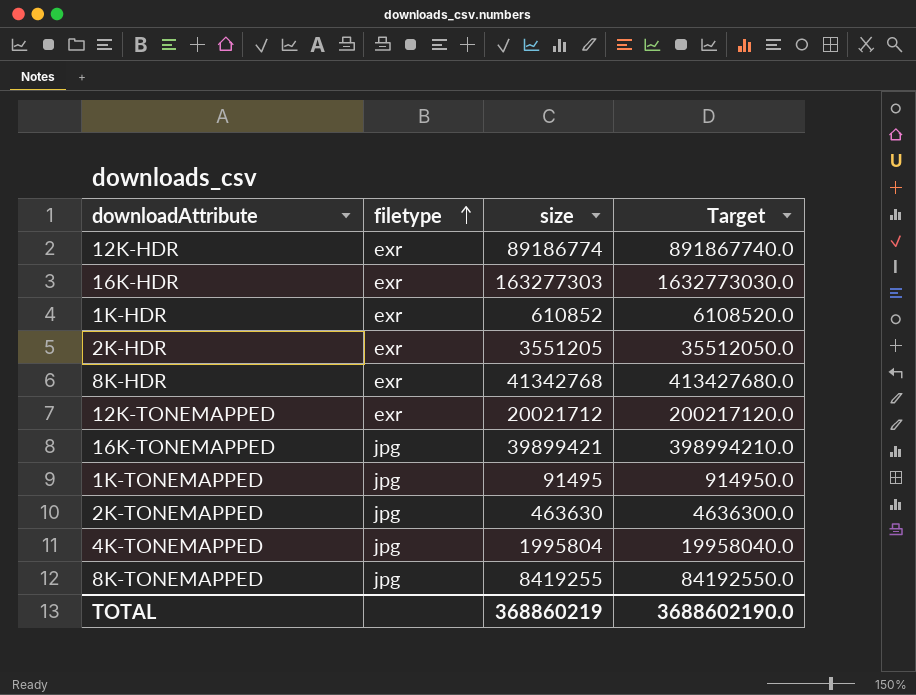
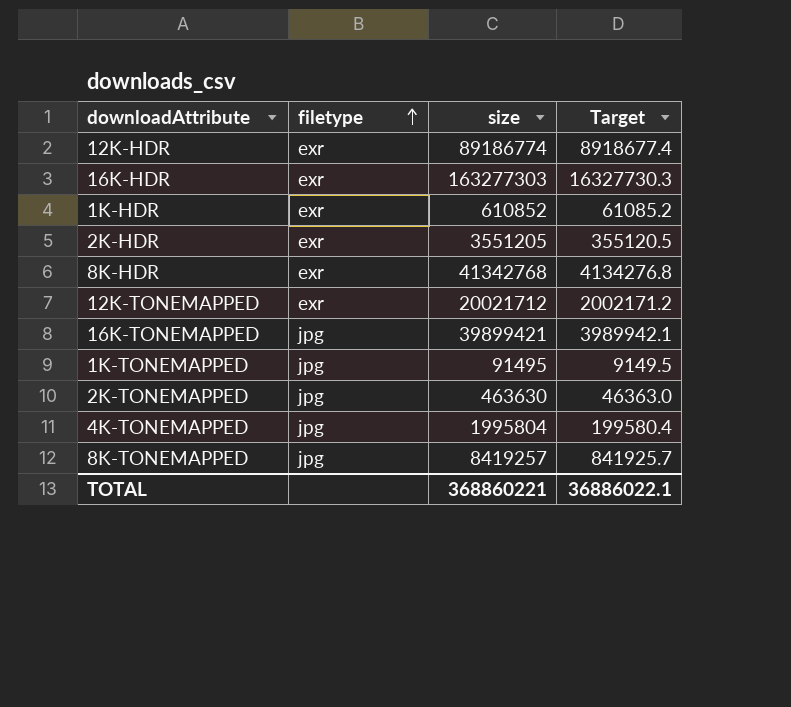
column Target | formula: [size] * 10 -> [size] * 0.1
8K-TONEMAPPED | size: 8419255 -> 8419257
TOTAL | size: 368860219 -> 368860221
TOTAL | Target: 3688602190.0 -> 36886022.1

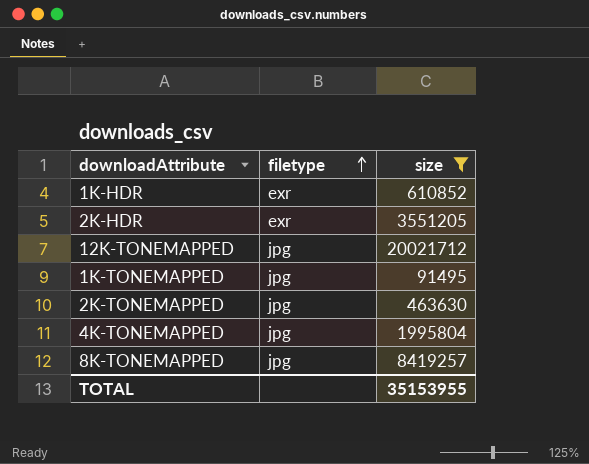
filter: none -> size <= 20021712
column Target | formula: [size] * 0.1 -> none
12K-TONEMAPPED | filetype: exr -> jpg
TOTAL | size: 368860221 -> 35153955

